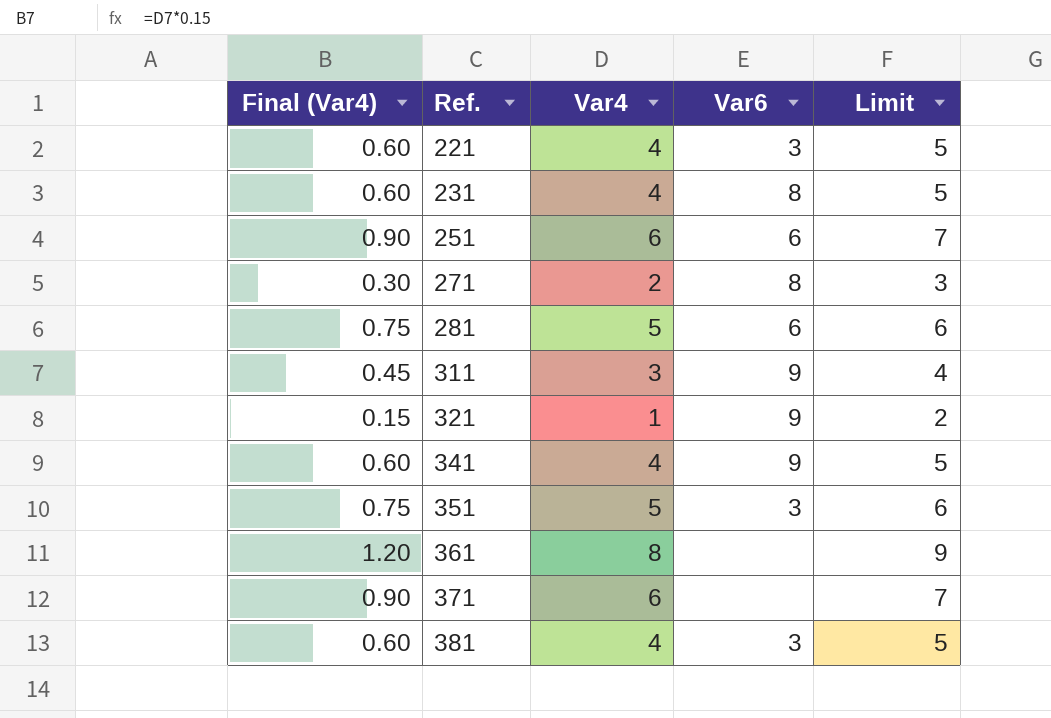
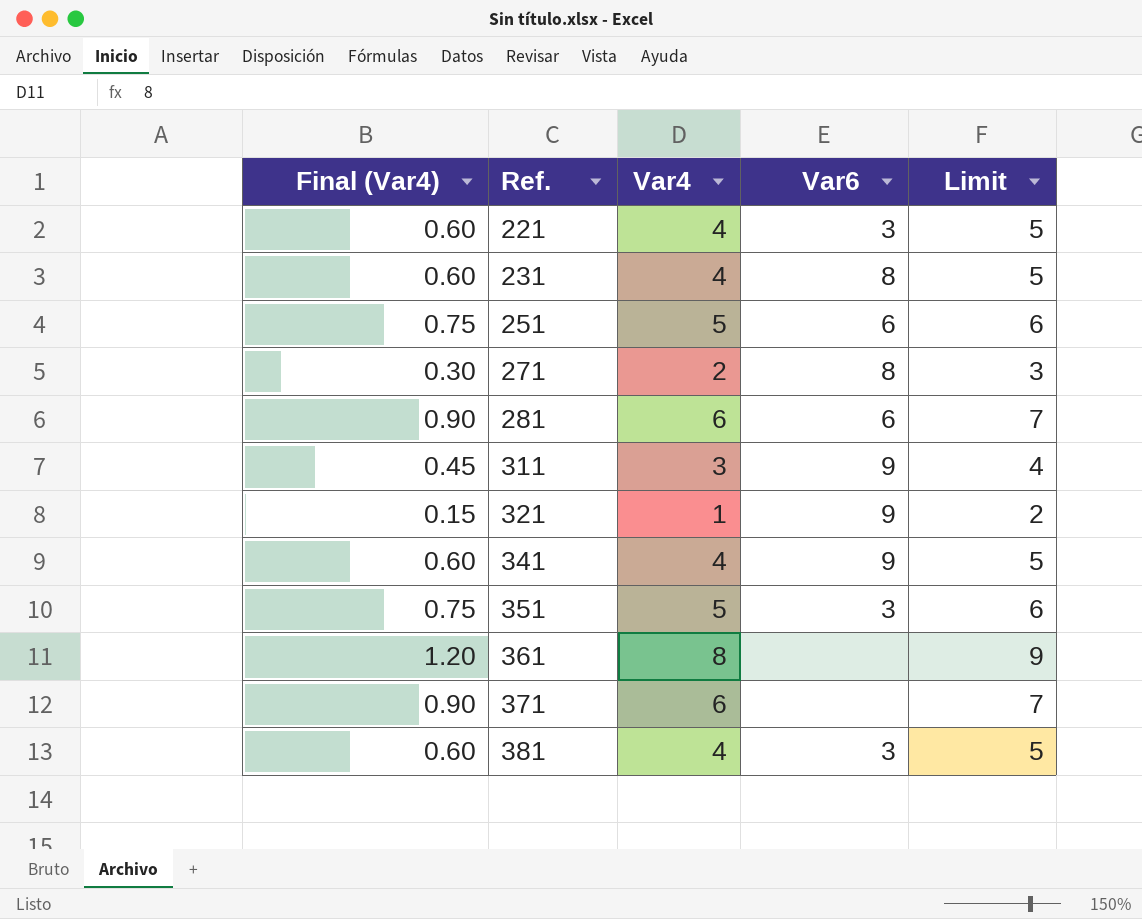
251 | Final (Var4): 0.90 -> 0.75
251 | Var4: 6 -> 5
251 | Limit: 7 -> 6
281 | Final (Var4): 0.75 -> 0.90
281 | Var4: 5 -> 6
281 | Limit: 6 -> 7

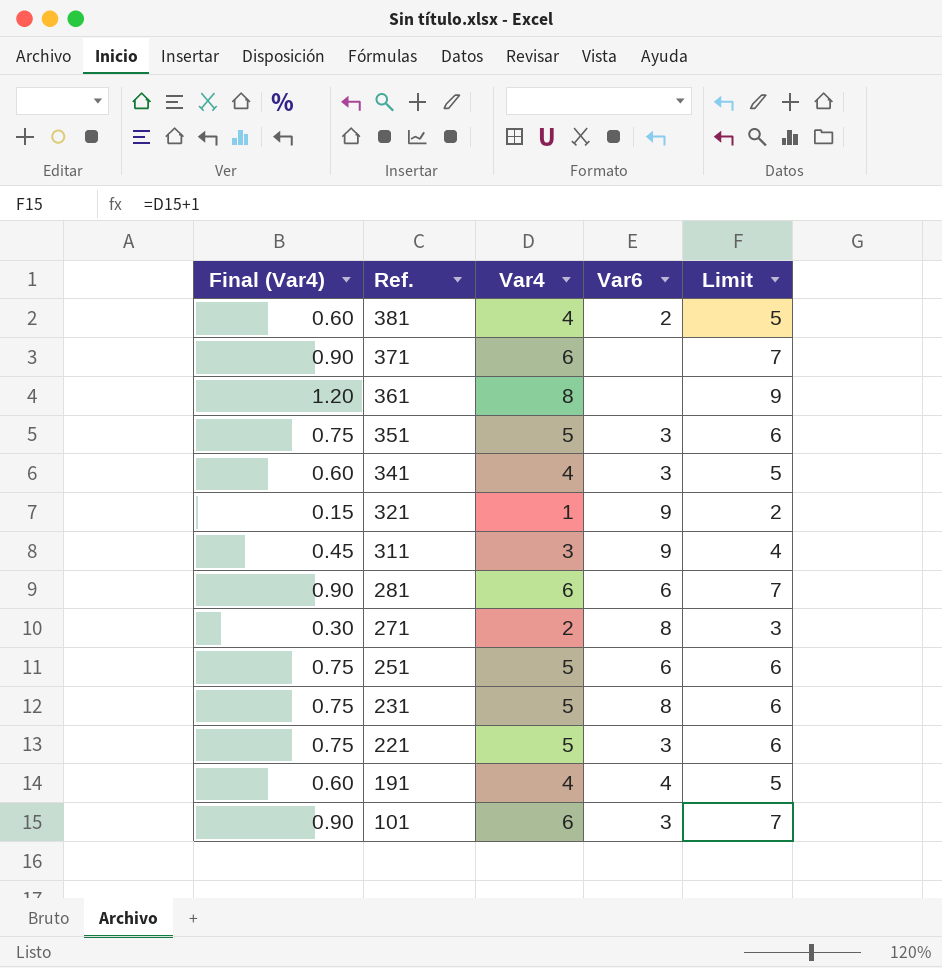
row order: Ref. ascending -> Ref. descending
381 | Var6: 3 -> 2
341 | Var6: 9 -> 3
231 | Final (Var4): 0.60 -> 0.75
231 | Var4: 4 -> 5
231 | Limit: 5 -> 6
221 | Final (Var4): 0.60 -> 0.75
221 | Var4: 4 -> 5
221 | Limit: 5 -> 6
row 191: none -> 0.60 | 4 | 4 | 5
row 101: none -> 0.90 | 6 | 3 | 7

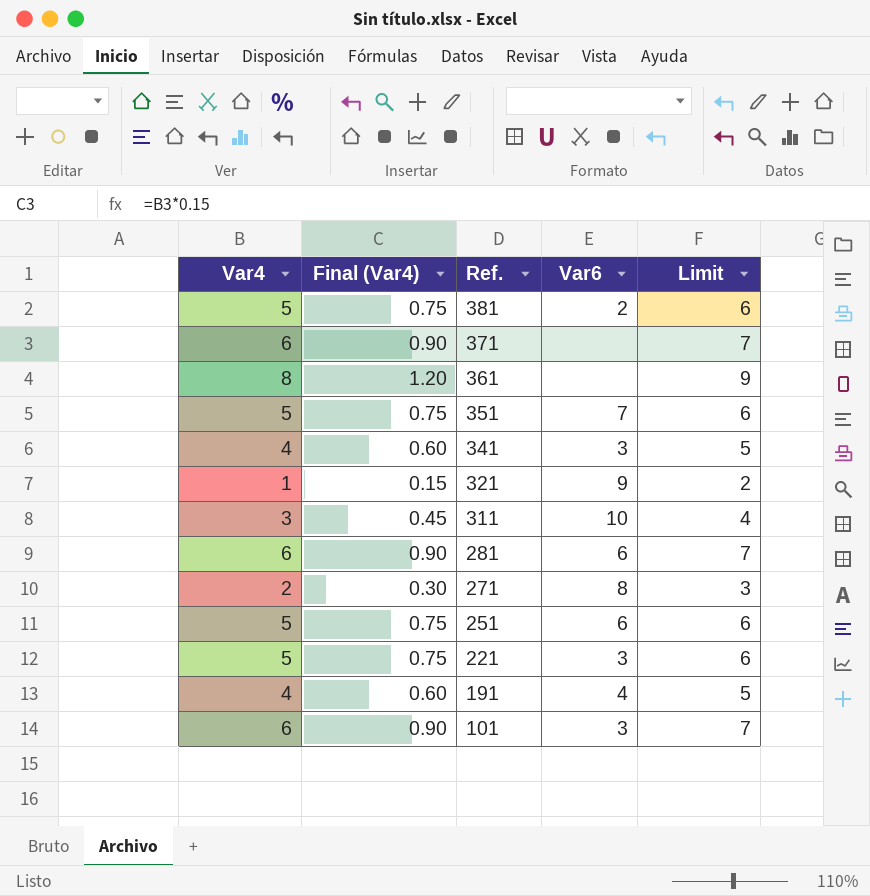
column Var4 | position: 3 -> 1
row 231: 0.75 | 5 | 8 | 6 -> none
381 | Var4: 4 -> 5
381 | Final (Var4): 0.60 -> 0.75
381 | Limit: 5 -> 6
351 | Var6: 3 -> 7
311 | Var6: 9 -> 10

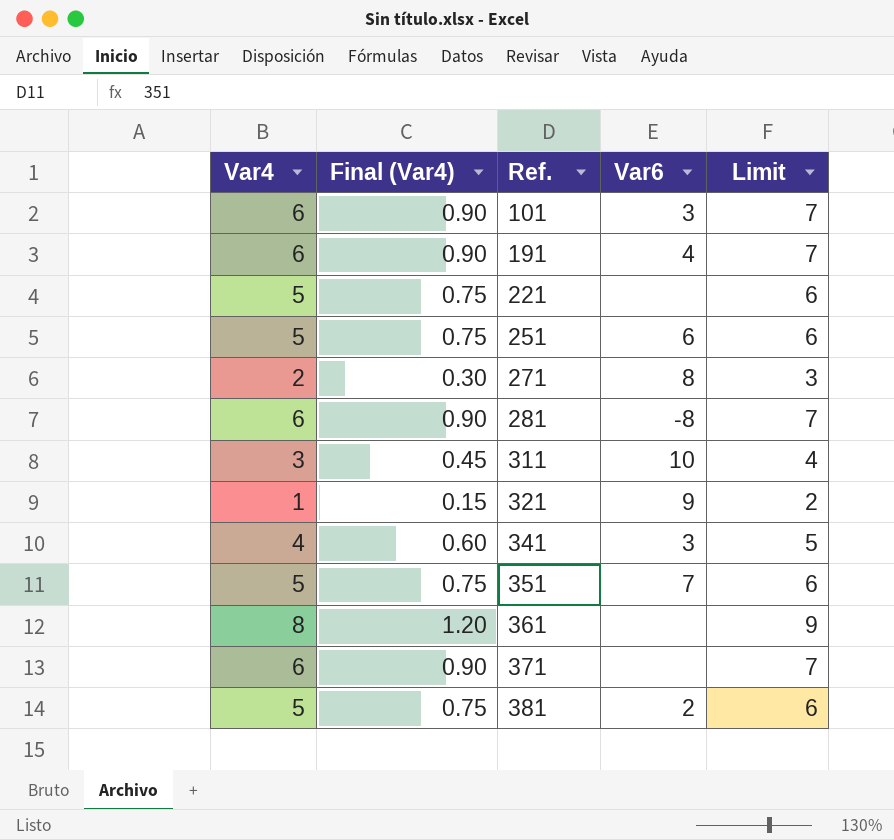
row order: Ref. descending -> Ref. ascending
191 | Var4: 4 -> 6
191 | Final (Var4): 0.60 -> 0.90
191 | Limit: 5 -> 7
221 | Var6: 3 -> none
281 | Var6: 6 -> -8

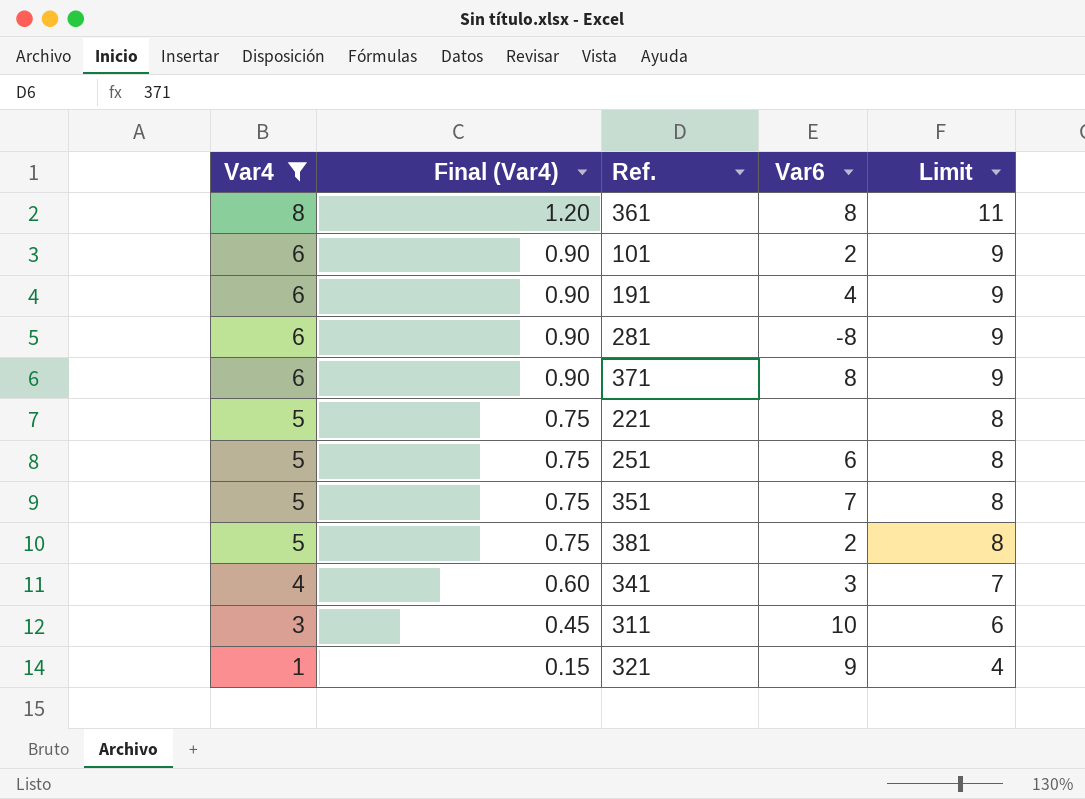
filter: none -> Var4 != 2
row order: Ref. ascending -> Var4 descending
column Limit | formula: [Var4] + 1 -> [Var4] + 3
361 | Var6: none -> 8
101 | Var6: 3 -> 2
371 | Var6: none -> 8

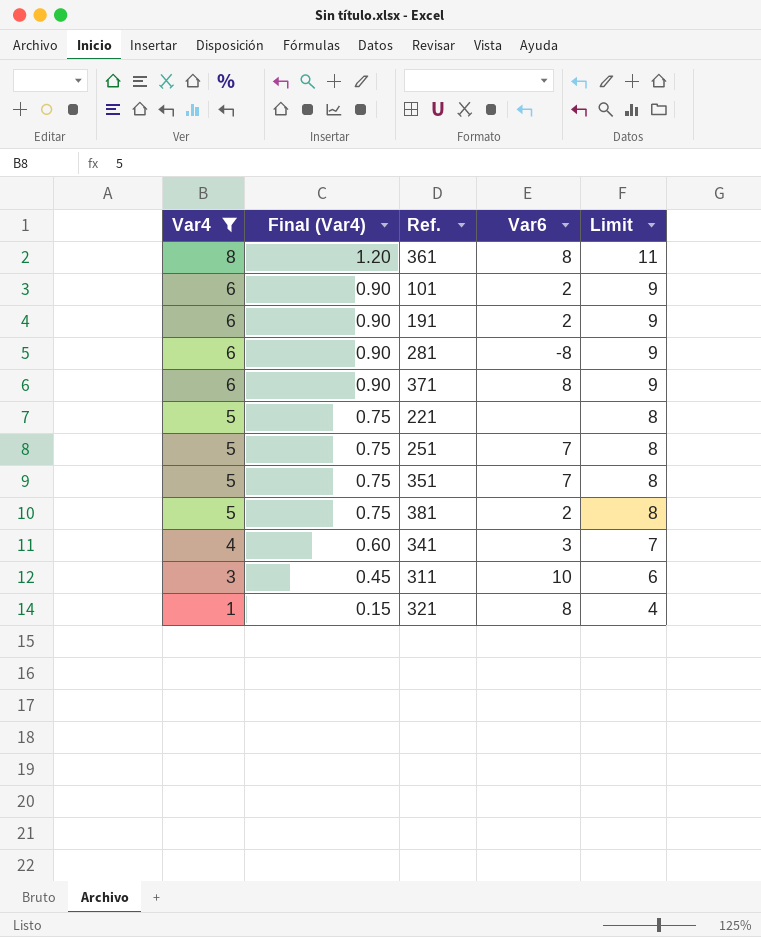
191 | Var6: 4 -> 2
251 | Var6: 6 -> 7
321 | Var6: 9 -> 8

